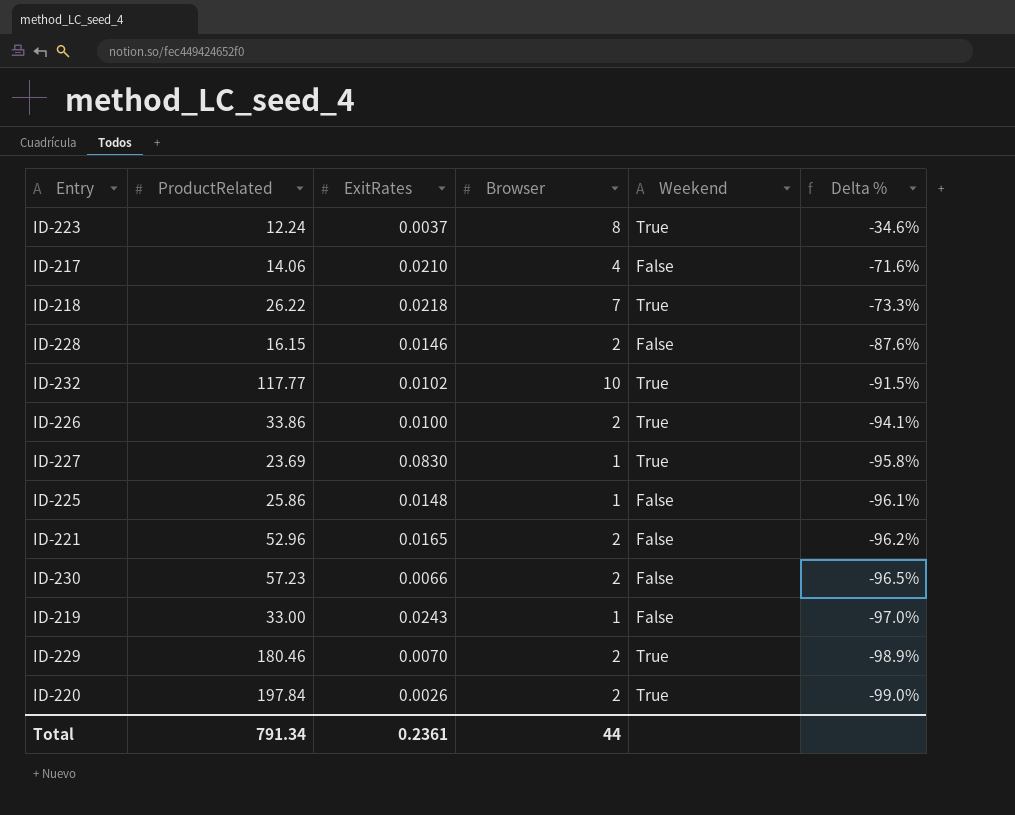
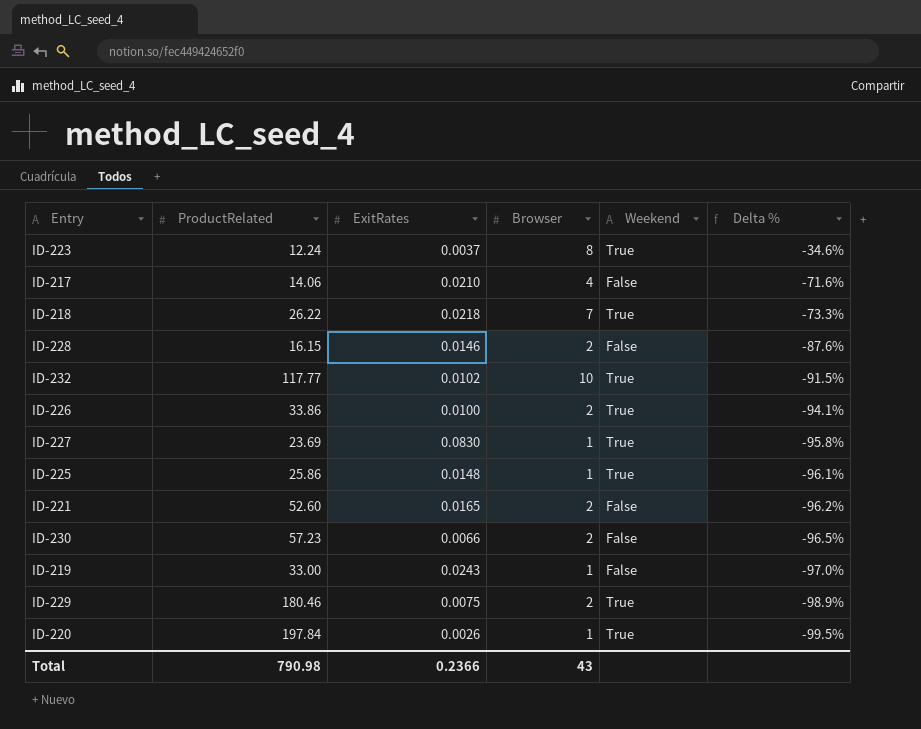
ID-225 | Weekend: False -> True
ID-221 | ProductRelated: 52.96 -> 52.60
ID-229 | ExitRates: 0.0070 -> 0.0075
ID-220 | Browser: 2 -> 1
ID-220 | Delta %: -99.0% -> -99.5%
Total | ProductRelated: 791.34 -> 790.98
Total | ExitRates: 0.2361 -> 0.2366
Total | Browser: 44 -> 43

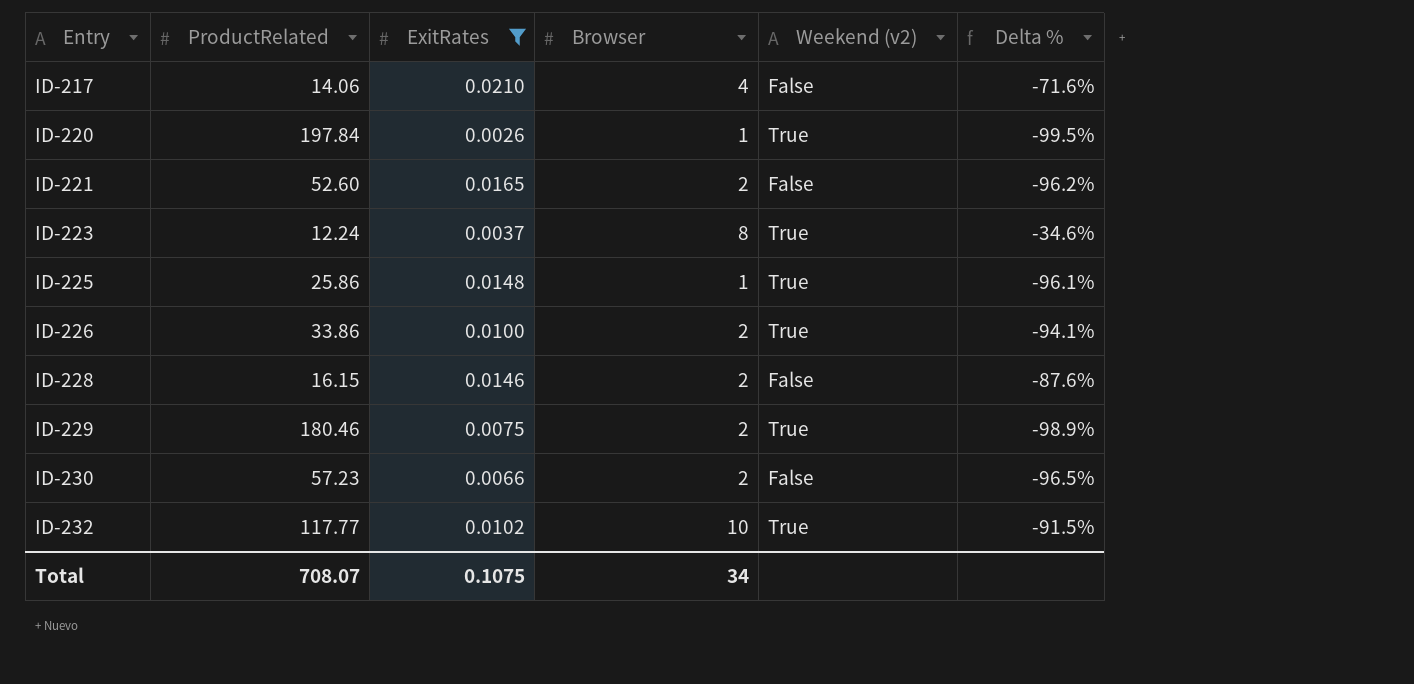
filter: none -> ExitRates <= 0.0210
row order: Delta % descending -> Entry ascending
column name: Weekend -> Weekend (v2)
Total | ProductRelated: 790.98 -> 708.07
Total | ExitRates: 0.2366 -> 0.1075
Total | Browser: 43 -> 34

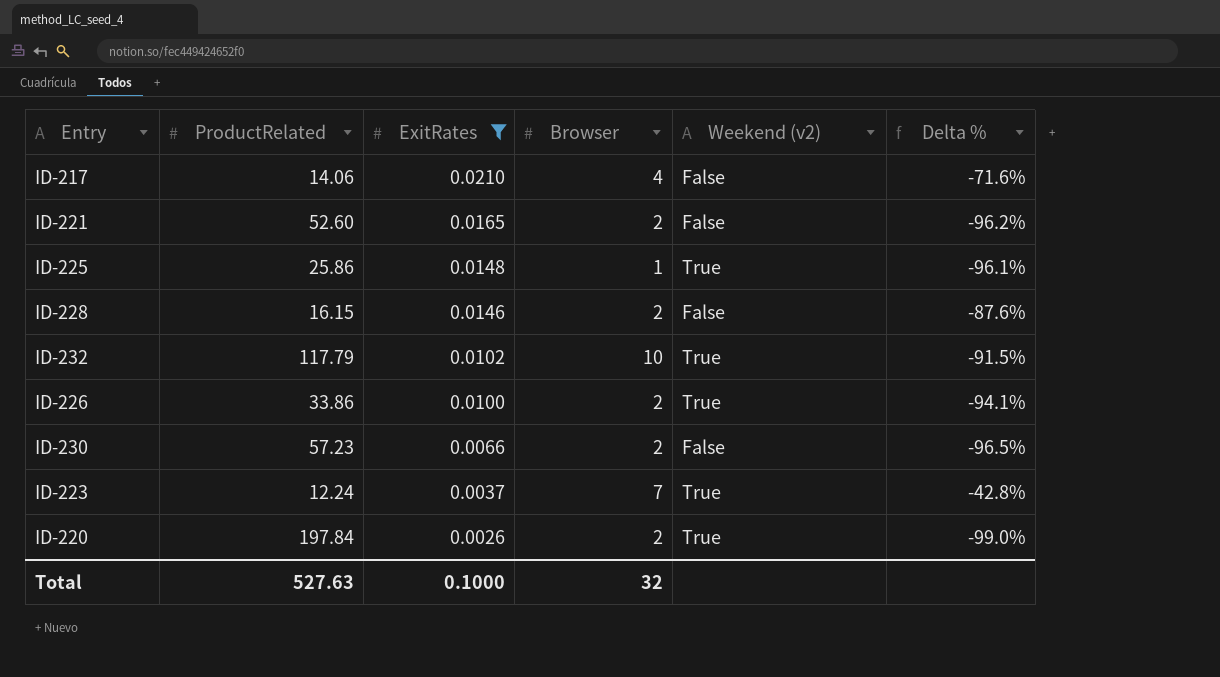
row order: Entry ascending -> ExitRates descending
row ID-229: 180.46 | 0.0075 | 2 | True | -98.9% -> none
ID-232 | ProductRelated: 117.77 -> 117.79
ID-223 | Browser: 8 -> 7
ID-223 | Delta %: -34.6% -> -42.8%
ID-220 | Browser: 1 -> 2
ID-220 | Delta %: -99.5% -> -99.0%
Total | ProductRelated: 708.07 -> 527.63
Total | ExitRates: 0.1075 -> 0.1000
Total | Browser: 34 -> 32

